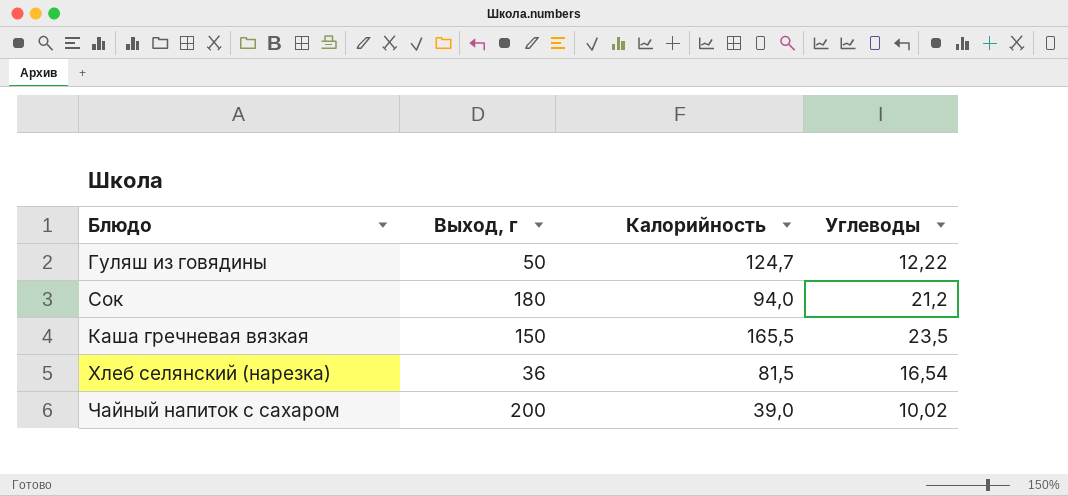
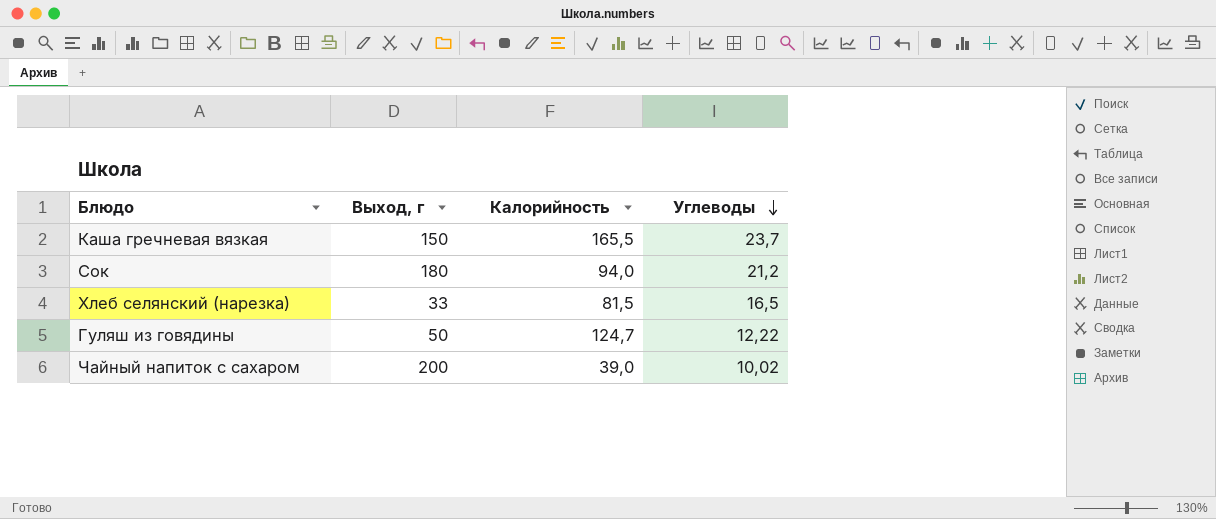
row order: none -> Углеводы descending
Каша гречневая вязкая | Углеводы: 23,5 -> 23,7
Хлеб селянский (нарезка) | Выход, г: 36 -> 33
Хлеб селянский (нарезка) | Углеводы: 16,54 -> 16,5

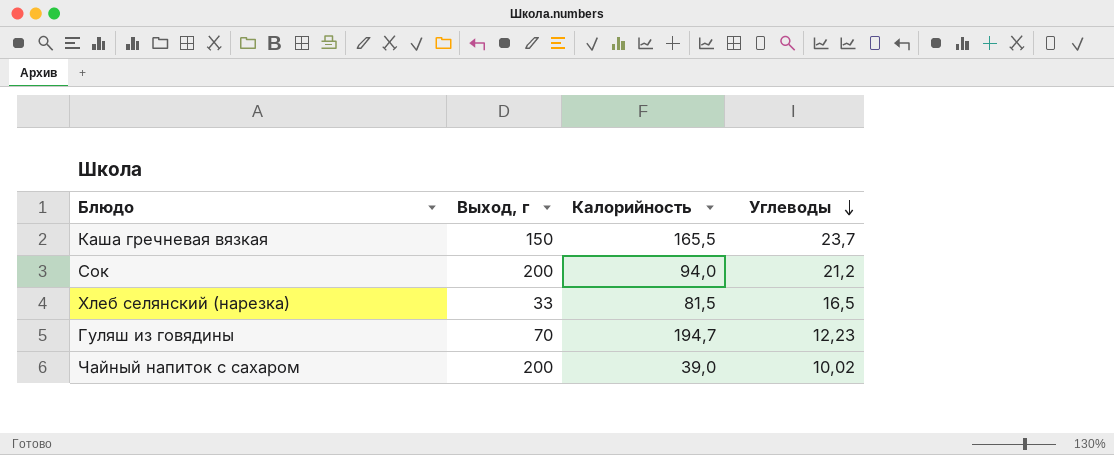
Сок | Выход, г: 180 -> 200
Гуляш из говядины | Выход, г: 50 -> 70
Гуляш из говядины | Калорийность: 124,7 -> 194,7
Гуляш из говядины | Углеводы: 12,22 -> 12,23

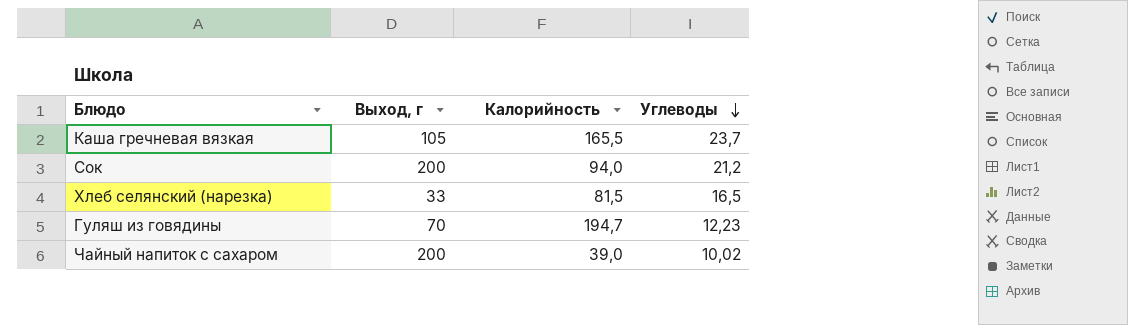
Каша гречневая вязкая | Выход, г: 150 -> 105

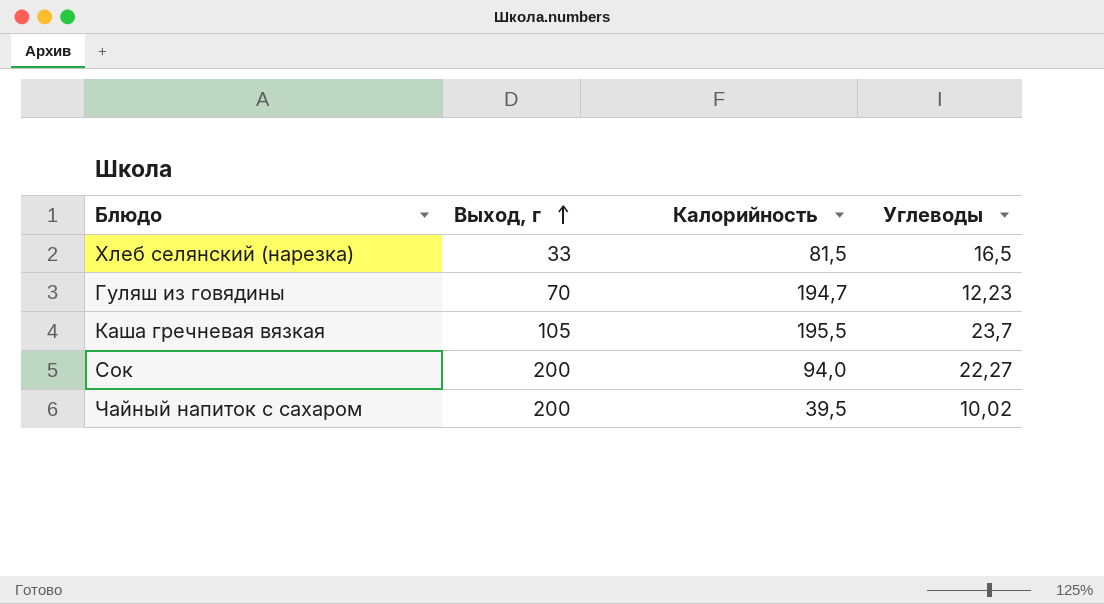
row order: Углеводы descending -> Выход, г ascending
Каша гречневая вязкая | Калорийность: 165,5 -> 195,5
Сок | Углеводы: 21,2 -> 22,27
Чайный напиток с сахаром | Калорийность: 39,0 -> 39,5

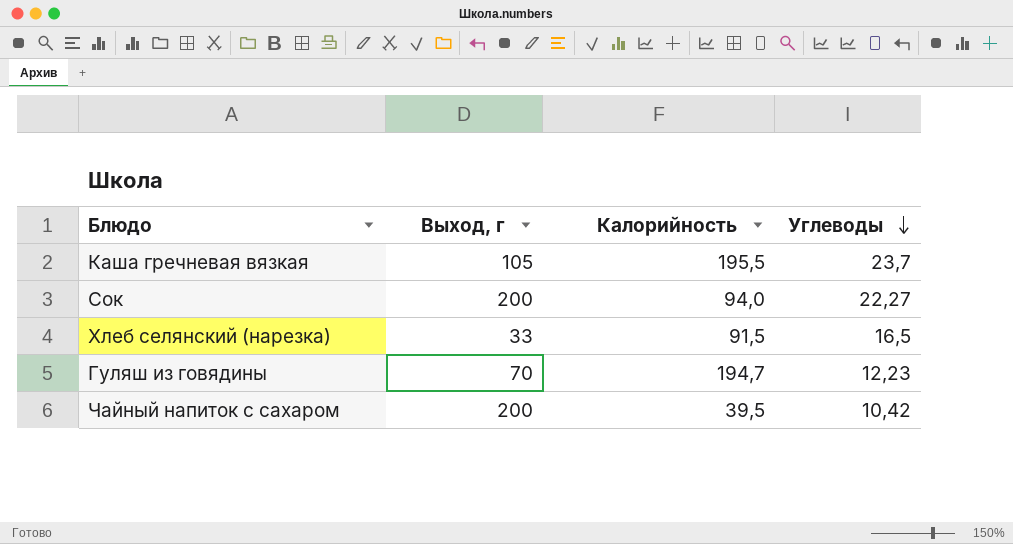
row order: Выход, г ascending -> Углеводы descending
Хлеб селянский (нарезка) | Калорийность: 81,5 -> 91,5
Чайный напиток с сахаром | Углеводы: 10,02 -> 10,42

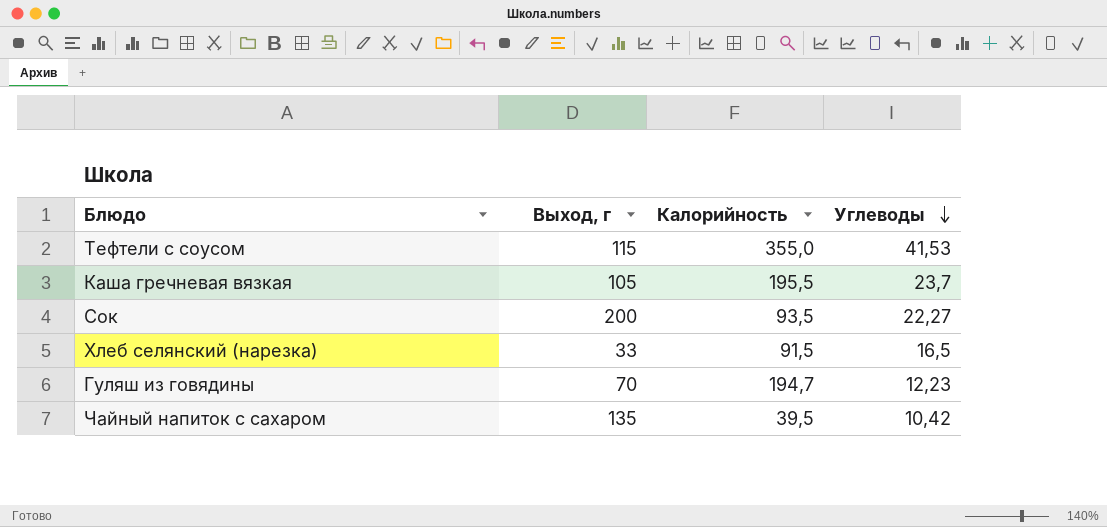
row Тефтели с соусом: none -> 115 | 355,0 | 41,53
Сок | Калорийность: 94,0 -> 93,5
Чайный напиток с сахаром | Выход, г: 200 -> 135

